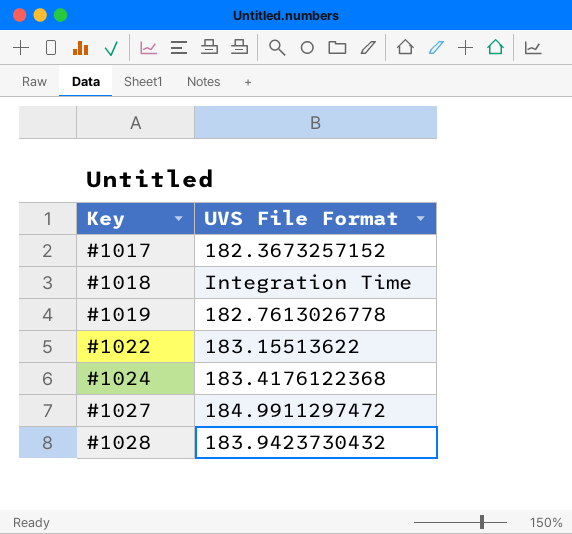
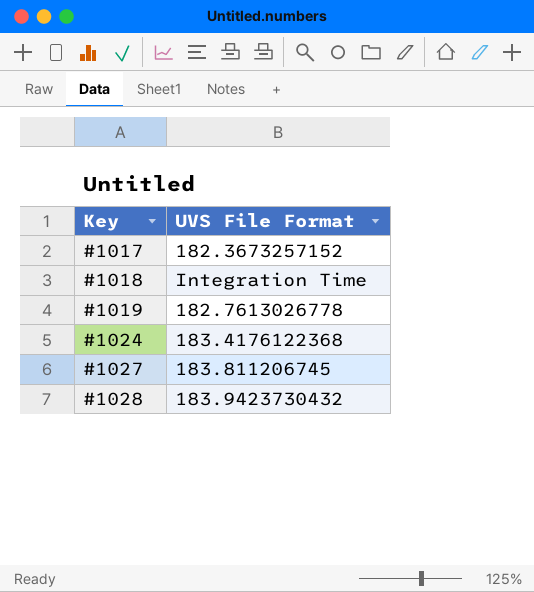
row #1022: 183.15513622 -> none
#1027 | UVS File Format: 184.9911297472 -> 183.811206745

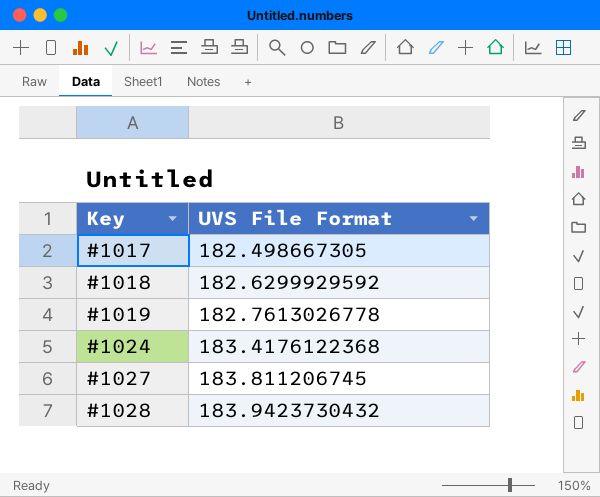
#1017 | UVS File Format: 182.3673257152 -> 182.498667305
#1018 | UVS File Format: Integration Time -> 182.6299929592

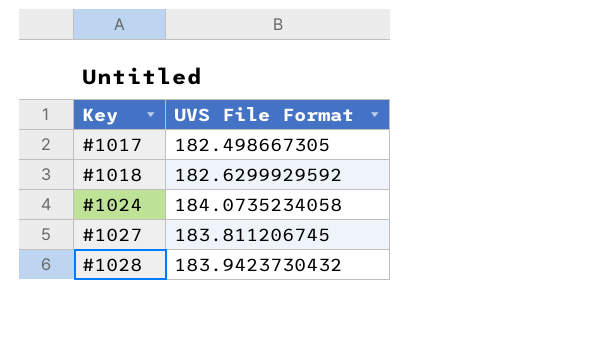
row #1019: 182.7613026778 -> none
#1024 | UVS File Format: 183.4176122368 -> 184.0735234058

